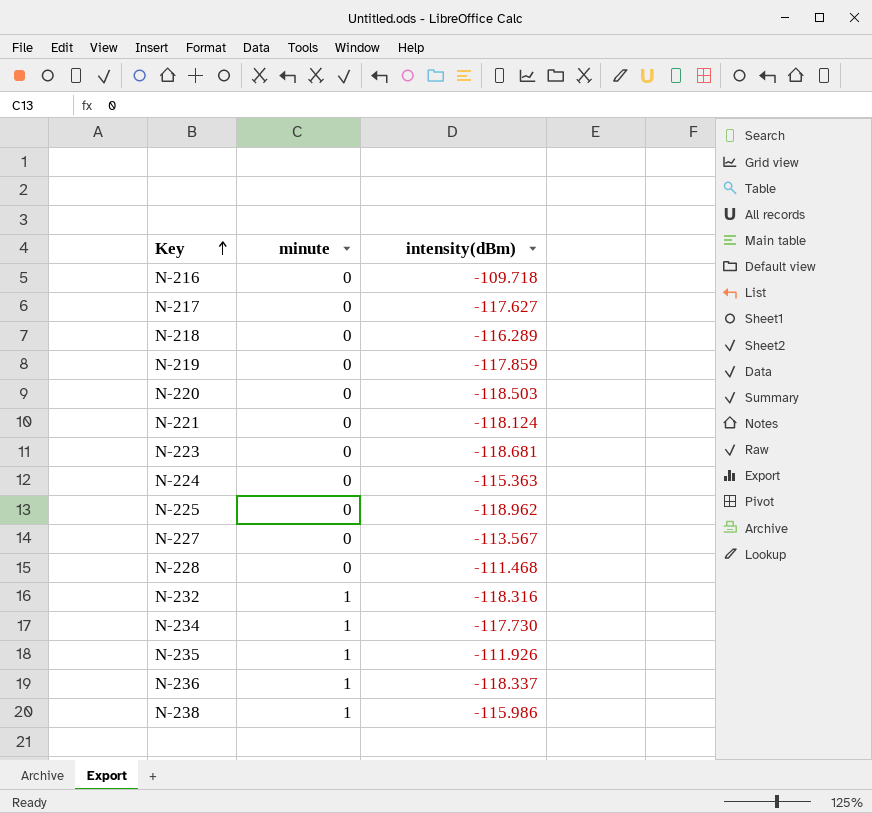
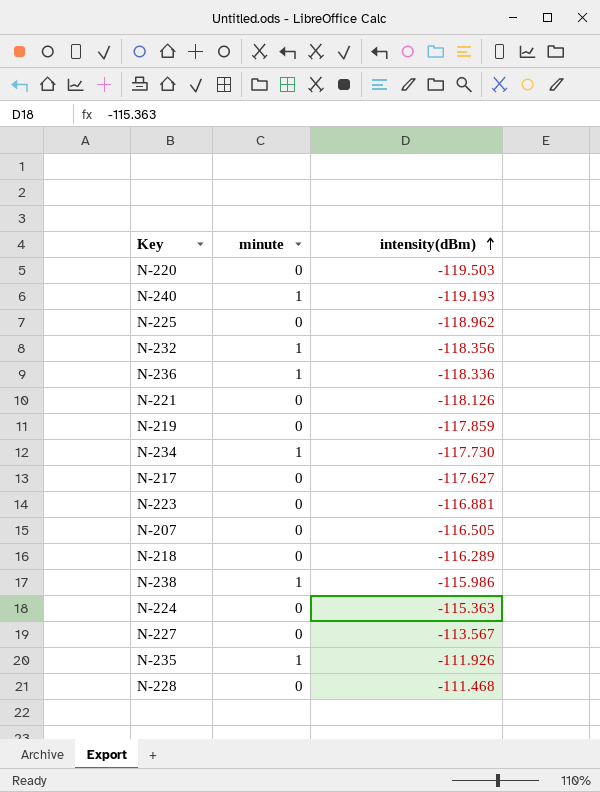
row order: Key ascending -> intensity(dBm) ascending
row N-216: 0 | -109.718 -> none
N-220 | intensity(dBm): -118.503 -> -119.503
row N-240: none -> 1 | -119.193
N-232 | intensity(dBm): -118.316 -> -118.356
N-236 | intensity(dBm): -118.337 -> -118.336
N-221 | intensity(dBm): -118.124 -> -118.126
N-223 | intensity(dBm): -118.681 -> -116.881
row N-207: none -> 0 | -116.505

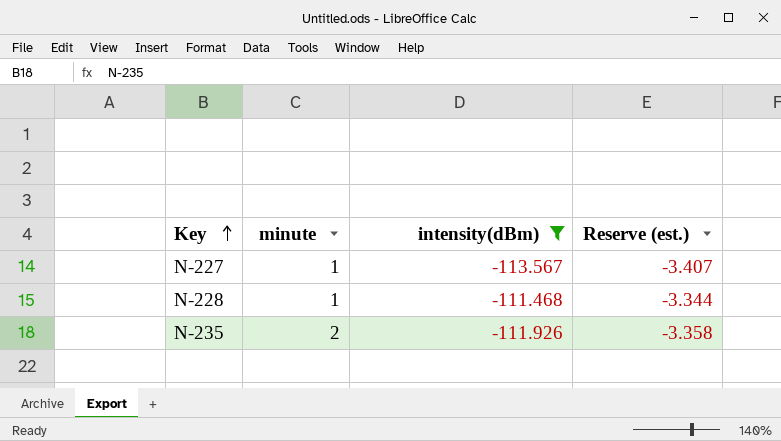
filter: none -> intensity(dBm) >= -113.567
row order: intensity(dBm) ascending -> Key ascending
column Reserve (est.) | formula: none -> [intensity(dBm)] * 0.03
N-227 | minute: 0 -> 1
N-228 | minute: 0 -> 1
N-235 | minute: 1 -> 2

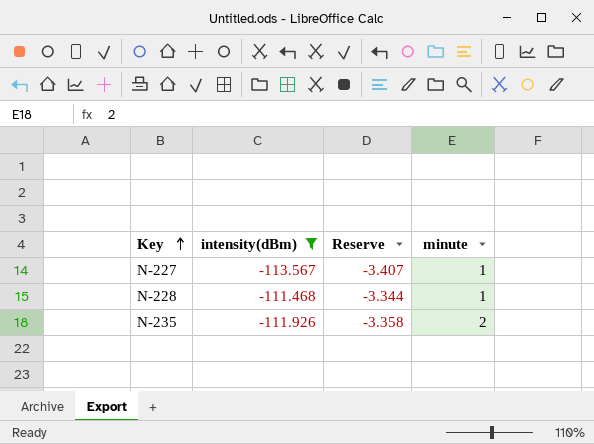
column name: Reserve (est.) -> Reserve
column minute | position: 2 -> 4

